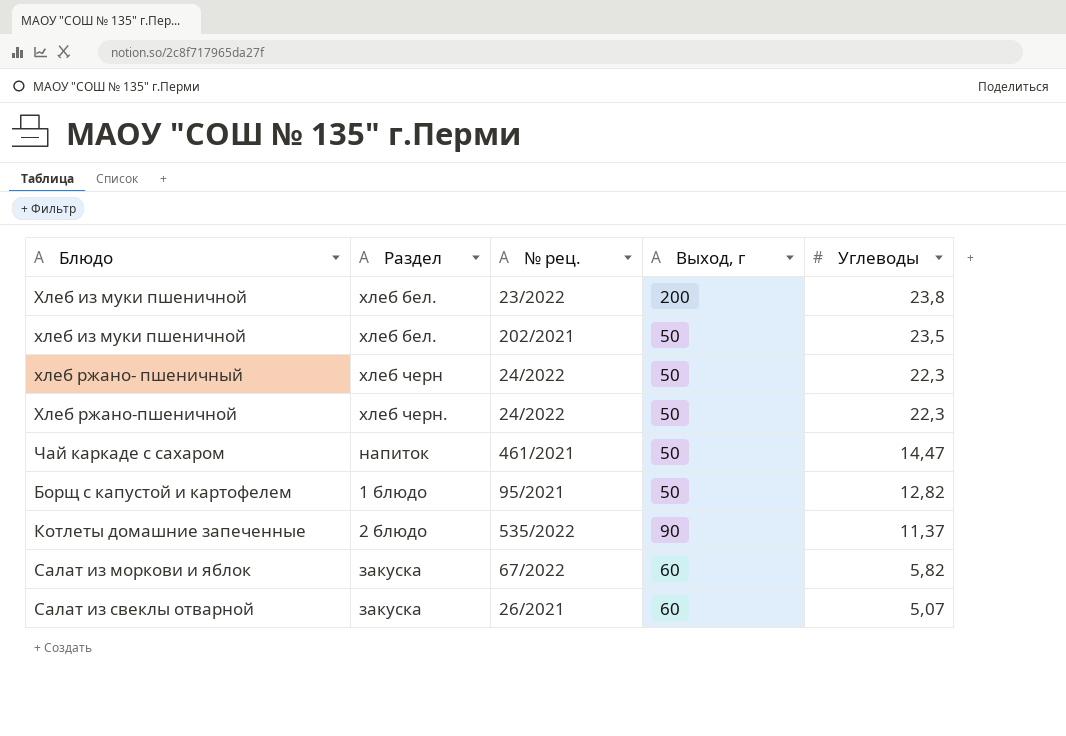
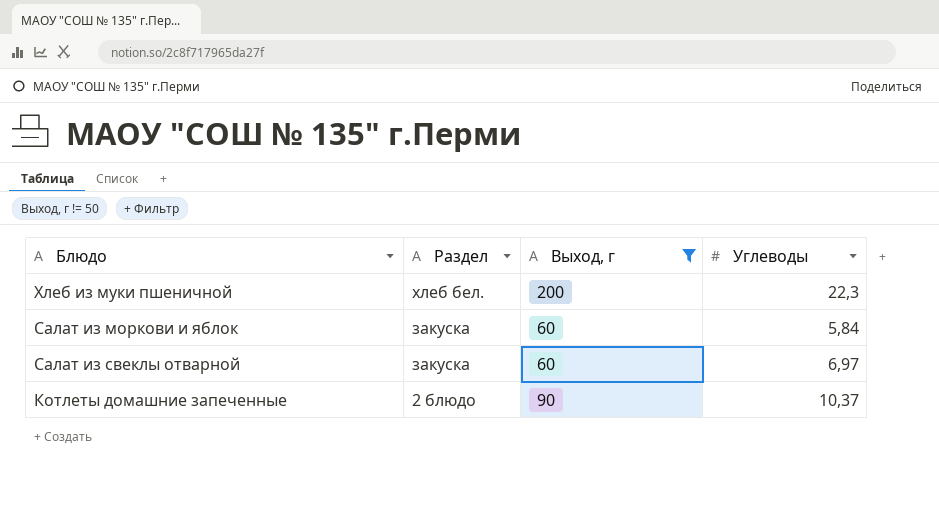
filter: none -> Выход, г != 50
row order: Углеводы descending -> Раздел descending
column № рец. | position: 3 -> none
Хлеб из муки пшеничной | Углеводы: 23,8 -> 22,3
Салат из моркови и яблок | Углеводы: 5,82 -> 5,84
Салат из свеклы отварной | Углеводы: 5,07 -> 6,97
Котлеты домашние запеченные | Углеводы: 11,37 -> 10,37

